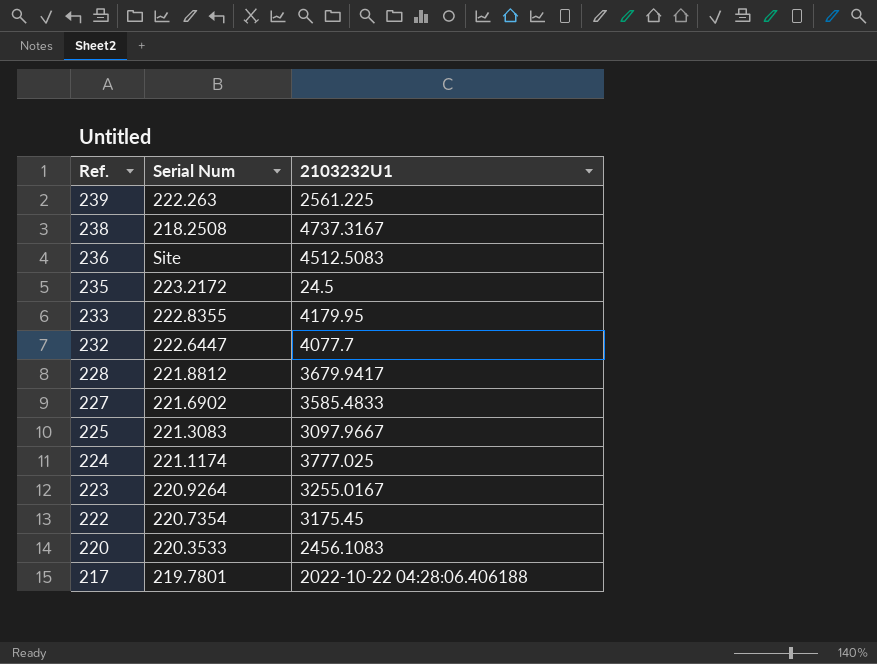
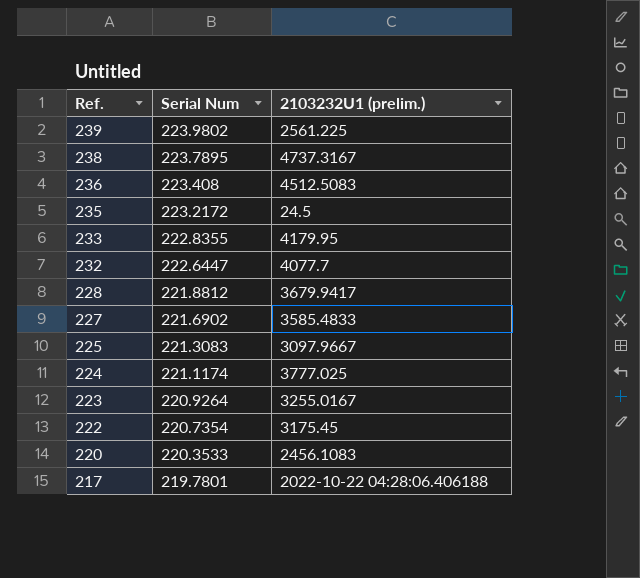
column name: 2103232U1 -> 2103232U1 (prelim.)
239 | Serial Num: 222.263 -> 223.9802
238 | Serial Num: 218.2508 -> 223.7895
236 | Serial Num: Site -> 223.408

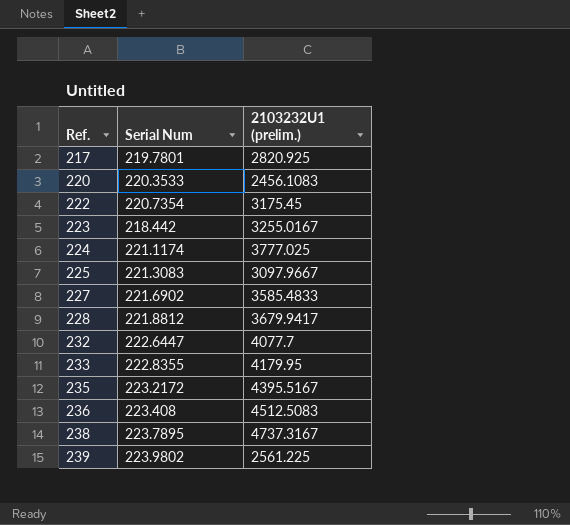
row order: Ref. descending -> Ref. ascending
217 | 2103232U1 (prelim.): 2022-10-22 04:28:06.406188 -> 2820.925
223 | Serial Num: 220.9264 -> 218.442
235 | 2103232U1 (prelim.): 24.5 -> 4395.5167

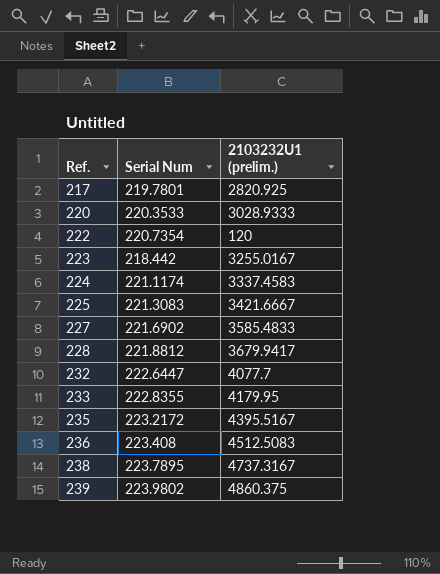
220 | 2103232U1 (prelim.): 2456.1083 -> 3028.9333
222 | 2103232U1 (prelim.): 3175.45 -> 120
224 | 2103232U1 (prelim.): 3777.025 -> 3337.4583
225 | 2103232U1 (prelim.): 3097.9667 -> 3421.6667
239 | 2103232U1 (prelim.): 2561.225 -> 4860.375

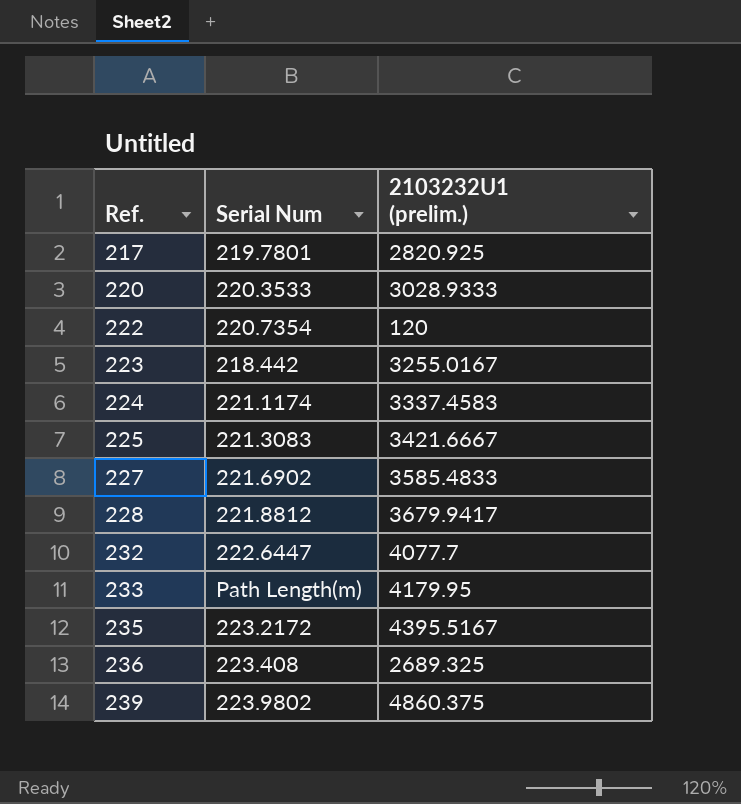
row 238: 223.7895 | 4737.3167 -> none
233 | Serial Num: 222.8355 -> Path Length(m)
236 | 2103232U1 (prelim.): 4512.5083 -> 2689.325

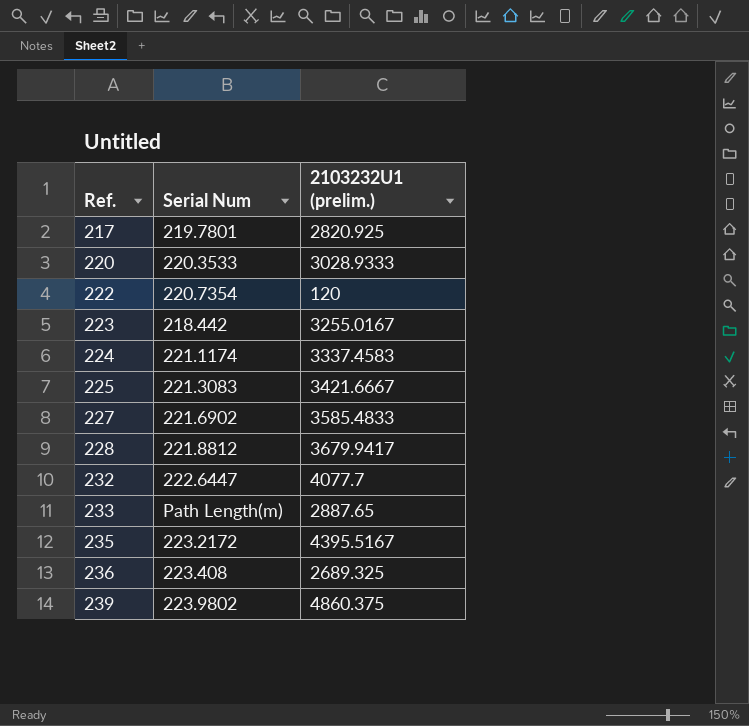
233 | 2103232U1 (prelim.): 4179.95 -> 2887.65

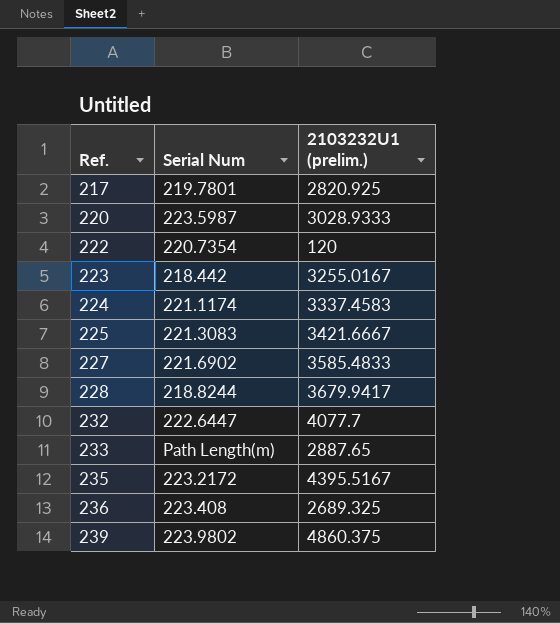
220 | Serial Num: 220.3533 -> 223.5987
228 | Serial Num: 221.8812 -> 218.8244

